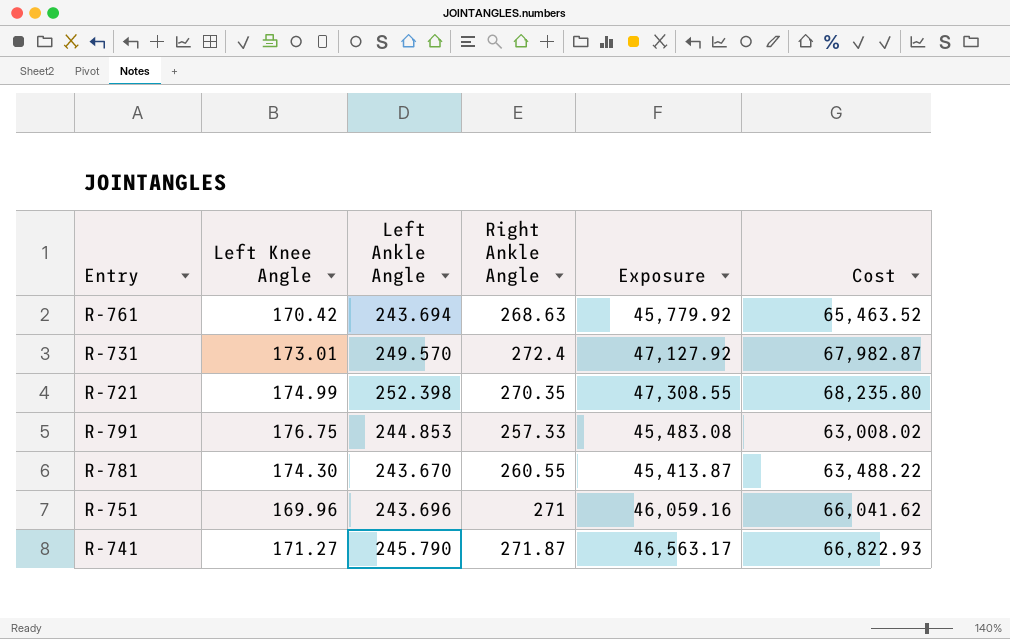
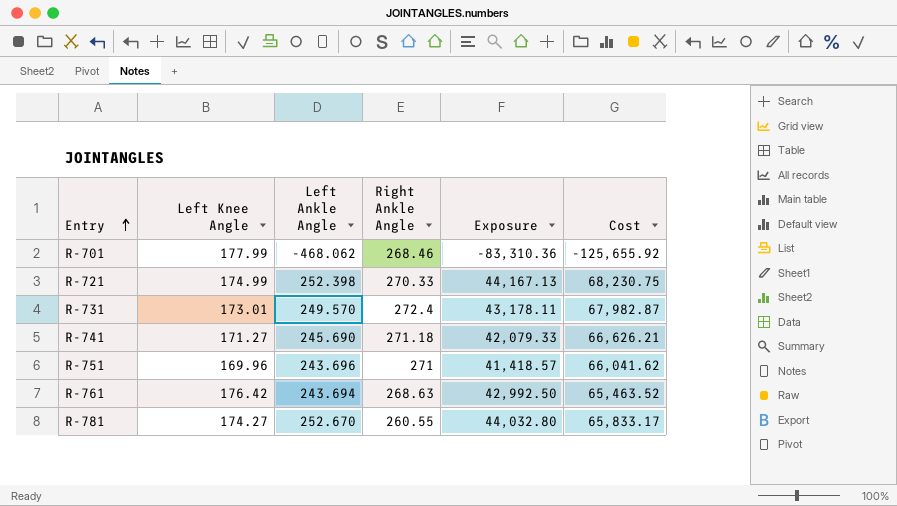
row order: none -> Entry ascending
column Exposure | formula: [Left Knee Angle] * [Right Ankle Angle] -> [Left Knee Angle] * [Left Ankle Angle]
row R-791: 176.75 | 244.853 | 257.33 | 45,483.08 | 63,008.02 -> none
row R-701: none -> 177.99 | -468.062 | 268.46 | -83,310.36 | -125,655.92
R-721 | Right Ankle Angle: 270.35 -> 270.33
R-721 | Cost: 68,235.80 -> 68,230.75
R-741 | Left Ankle Angle: 245.790 -> 245.690
R-741 | Right Ankle Angle: 271.87 -> 271.18
R-741 | Cost: 66,822.93 -> 66,626.21
R-761 | Left Knee Angle: 170.42 -> 176.42
R-781 | Left Knee Angle: 174.30 -> 174.27
R-781 | Left Ankle Angle: 243.670 -> 252.670
R-781 | Cost: 63,488.22 -> 65,833.17

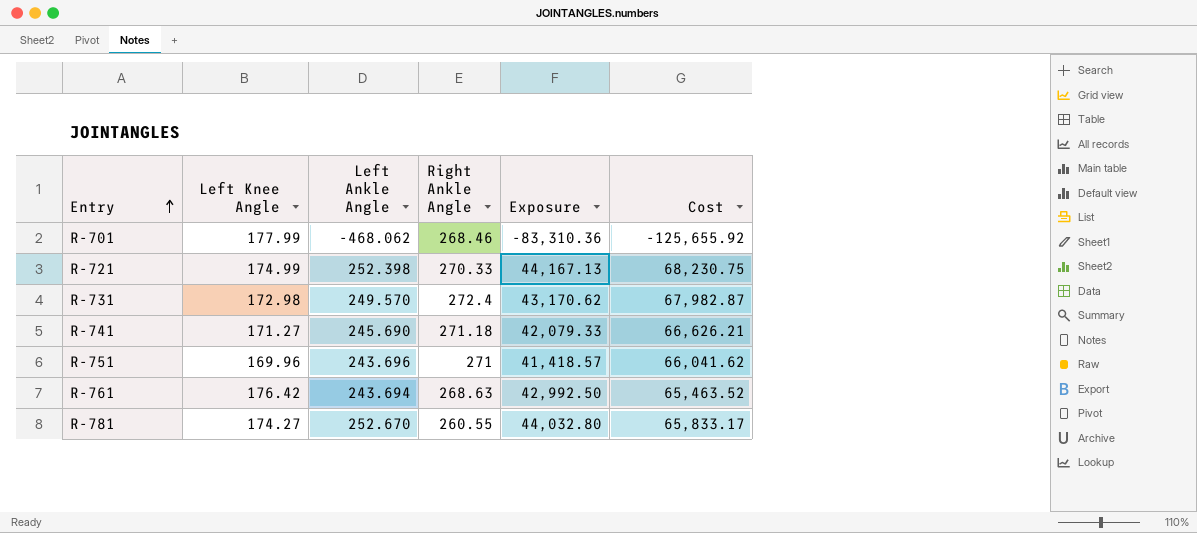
R-731 | Left Knee Angle: 173.01 -> 172.98
R-731 | Exposure: 43,178.11 -> 43,170.62

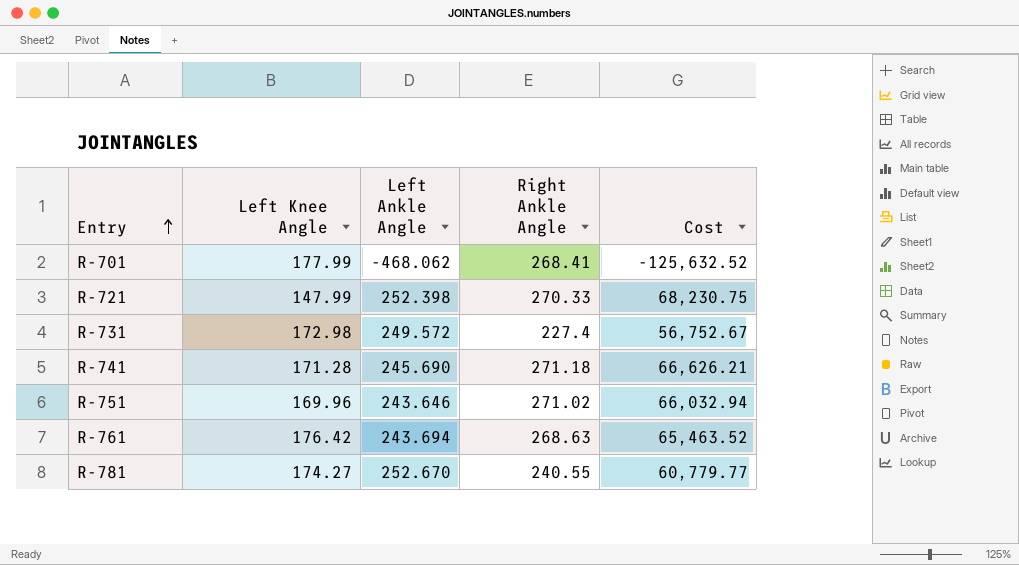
column Exposure | formula: [Left Knee Angle] * [Left Ankle Angle] -> none
R-701 | Right Ankle Angle: 268.46 -> 268.41
R-701 | Cost: -125,655.92 -> -125,632.52
R-721 | Left Knee Angle: 174.99 -> 147.99
R-731 | Left Ankle Angle: 249.570 -> 249.572
R-731 | Right Ankle Angle: 272.4 -> 227.4
R-731 | Cost: 67,982.87 -> 56,752.67
R-741 | Left Knee Angle: 171.27 -> 171.28
R-751 | Left Ankle Angle: 243.696 -> 243.646
R-751 | Right Ankle Angle: 271 -> 271.02
R-751 | Cost: 66,041.62 -> 66,032.94
R-781 | Right Ankle Angle: 260.55 -> 240.55
R-781 | Cost: 65,833.17 -> 60,779.77

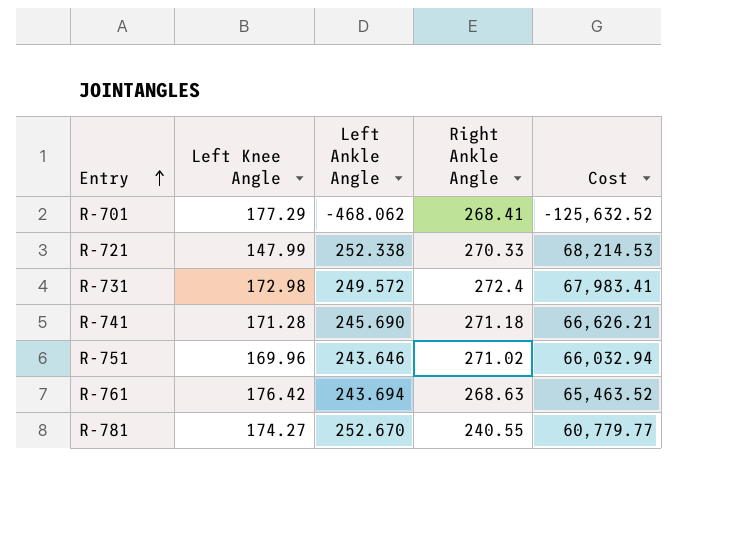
R-701 | Left Knee Angle: 177.99 -> 177.29
R-721 | Left Ankle Angle: 252.398 -> 252.338
R-721 | Cost: 68,230.75 -> 68,214.53
R-731 | Right Ankle Angle: 227.4 -> 272.4
R-731 | Cost: 56,752.67 -> 67,983.41

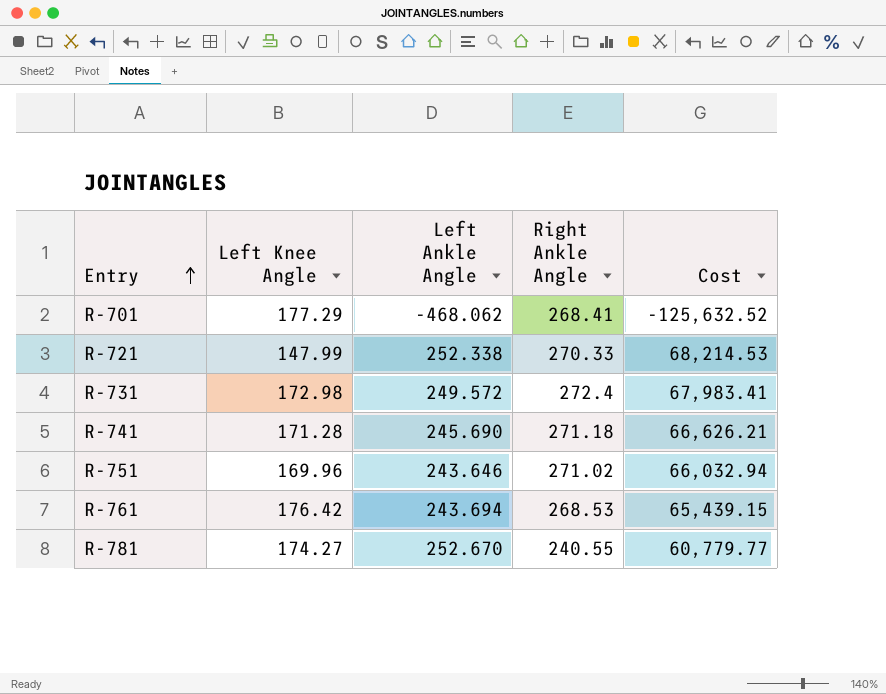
R-761 | Right Ankle Angle: 268.63 -> 268.53
R-761 | Cost: 65,463.52 -> 65,439.15

